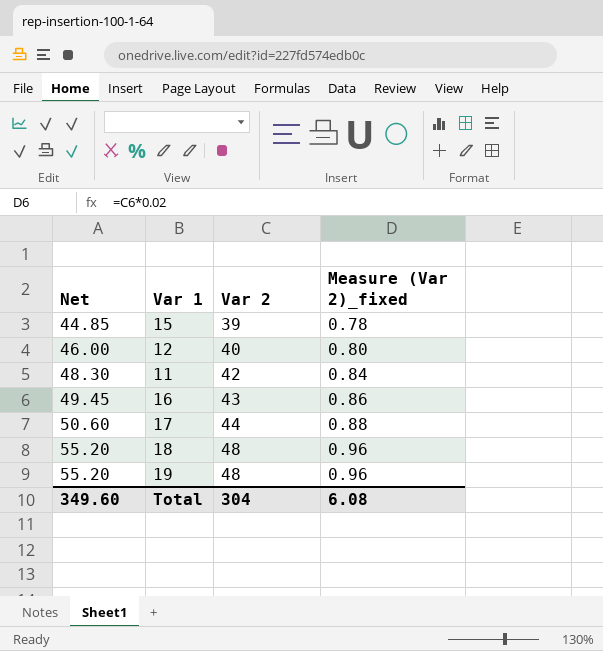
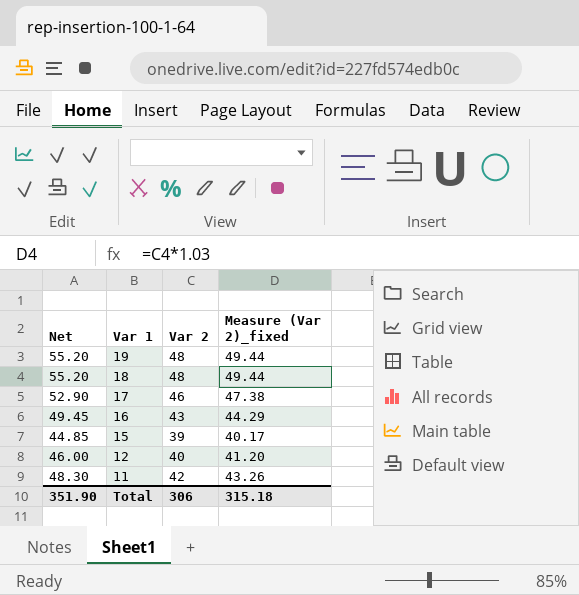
row order: Net ascending -> Var 1 descending
column Measure (Var 2)_fixed | formula: [Var 2] * 0.02 -> [Var 2] * 1.03
17 | Net: 50.60 -> 52.90
17 | Var 2: 44 -> 46
Total | Net: 349.60 -> 351.90
Total | Var 2: 304 -> 306
Total | Measure (Var 2)_fixed: 6.08 -> 315.18

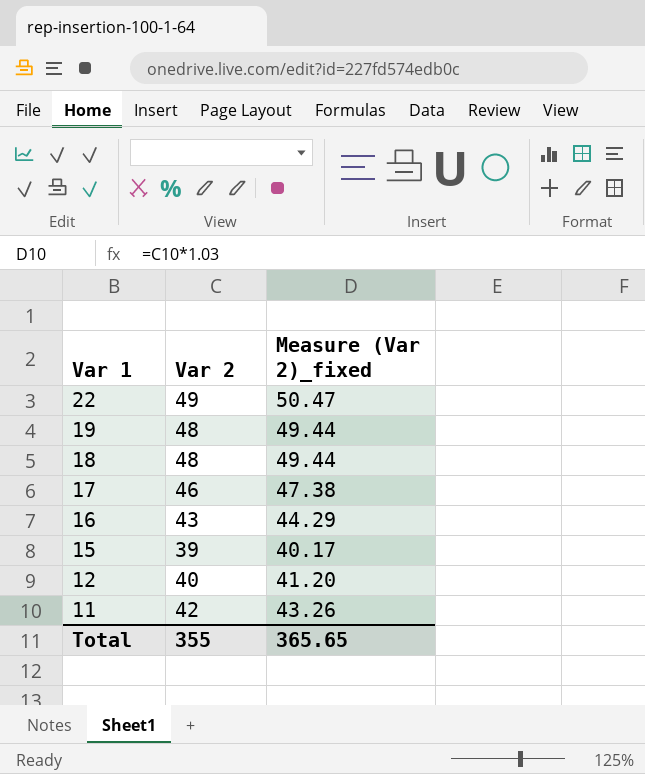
column Net | formula: [Var 2] * 1.15 -> none
row 22: none -> 49 | 50.47
Total | Var 2: 306 -> 355
Total | Measure (Var 2)_fixed: 315.18 -> 365.65

